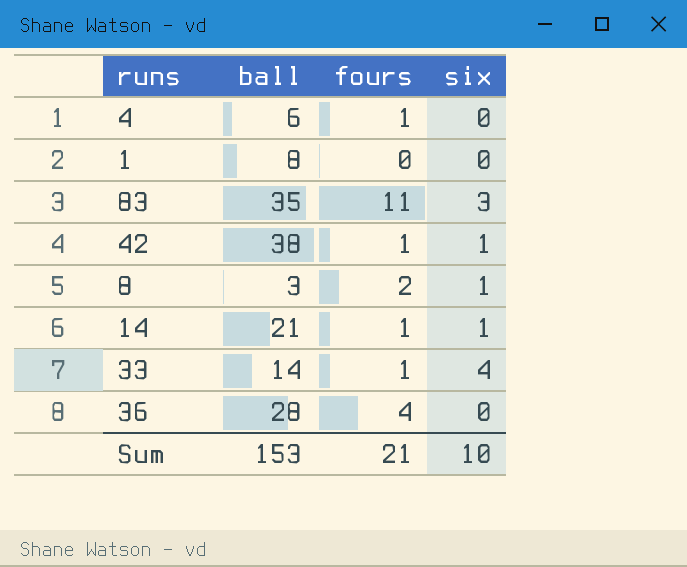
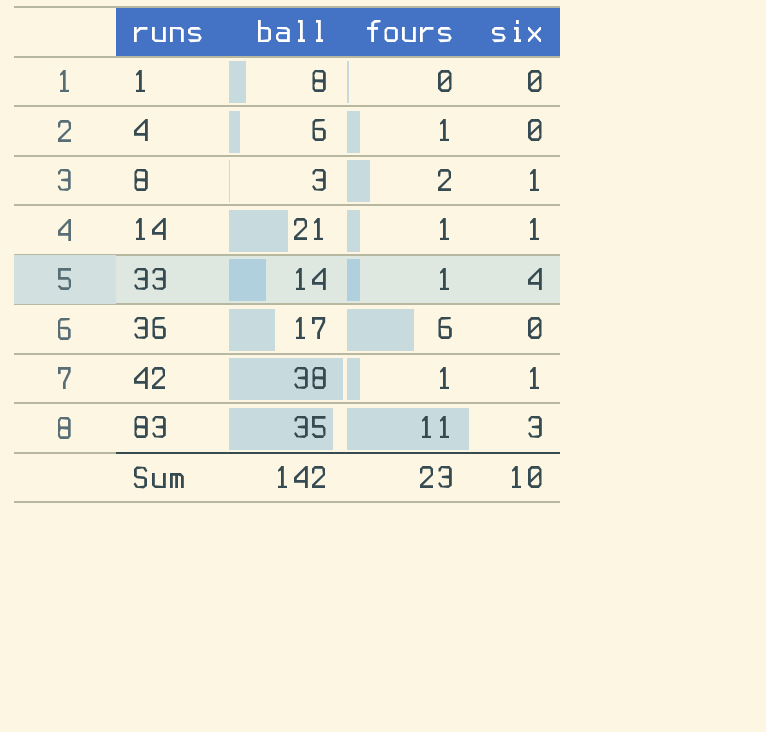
row order: none -> runs ascending
36 | ball: 28 -> 17
36 | fours: 4 -> 6
Sum | ball: 153 -> 142
Sum | fours: 21 -> 23

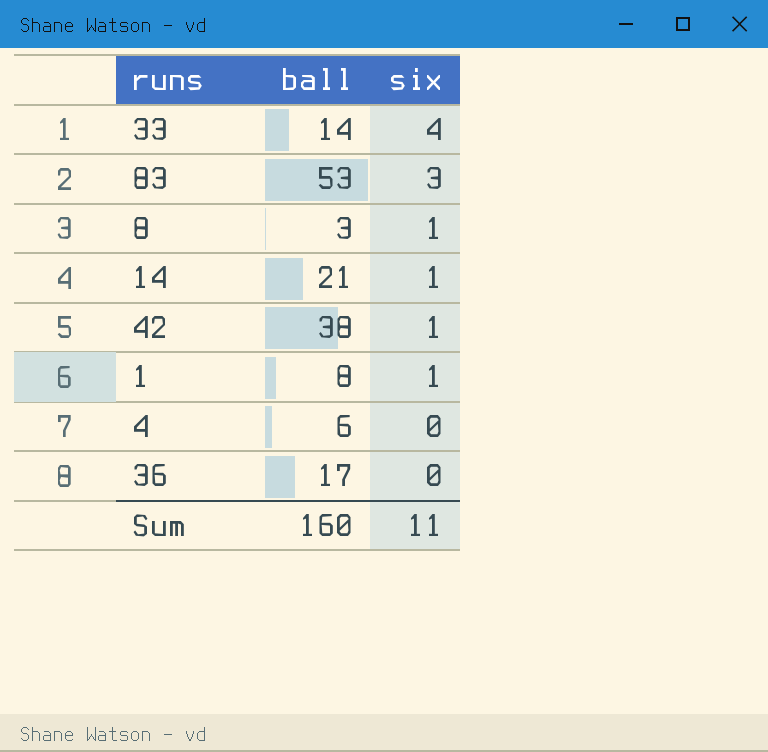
row order: runs ascending -> six descending
column fours | position: 3 -> none
83 | ball: 35 -> 53
1 | six: 0 -> 1
Sum | ball: 142 -> 160
Sum | six: 10 -> 11

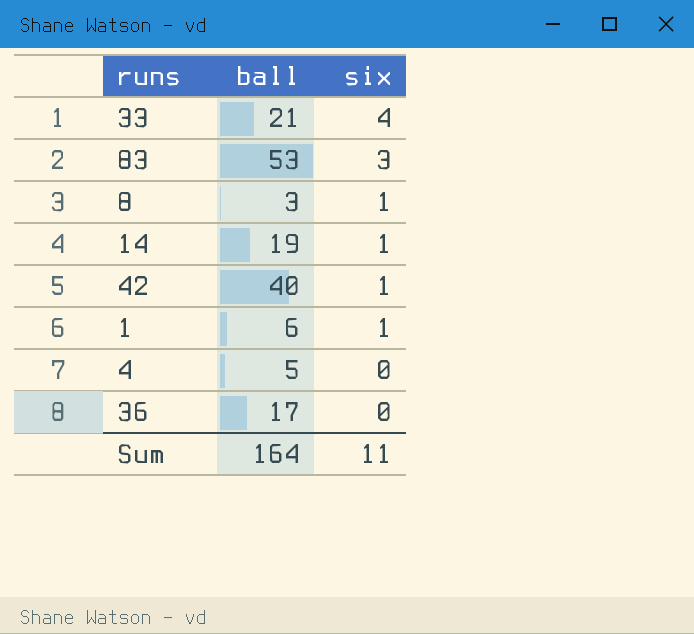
33 | ball: 14 -> 21
14 | ball: 21 -> 19
42 | ball: 38 -> 40
1 | ball: 8 -> 6
4 | ball: 6 -> 5
Sum | ball: 160 -> 164

